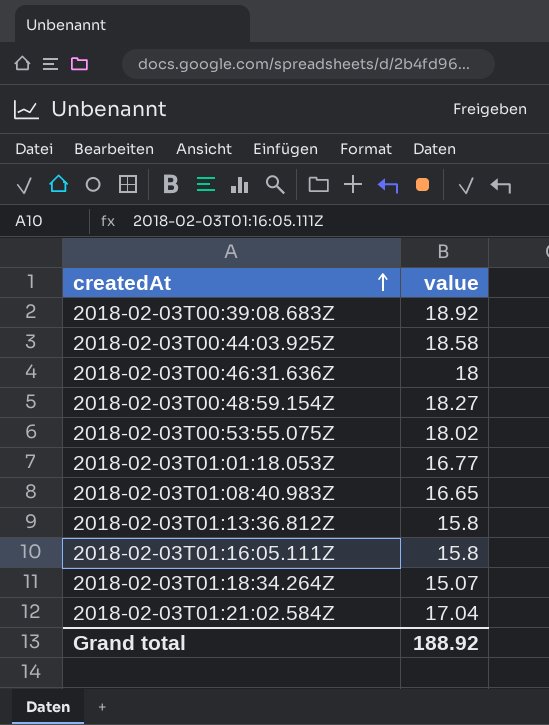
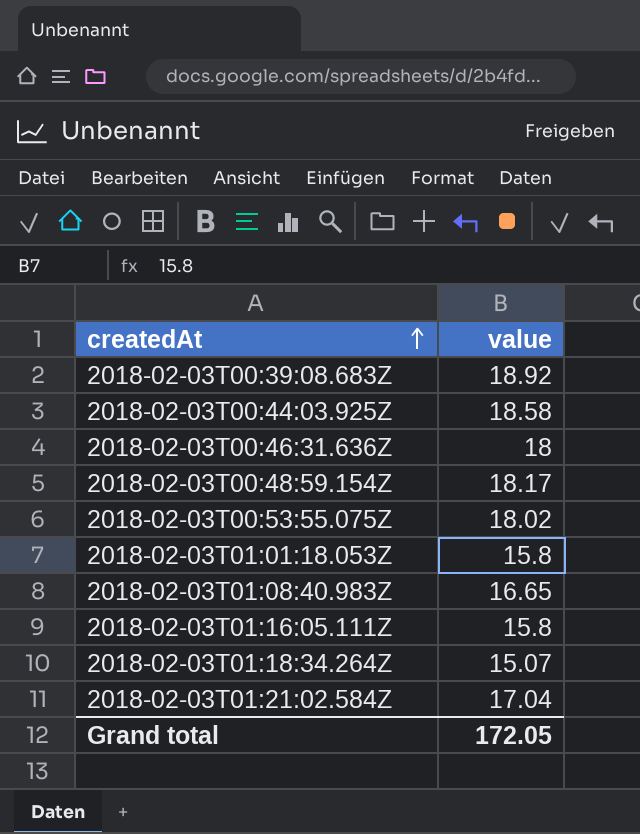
row 2018-02-03T01:13:36.812Z: 15.8 -> none
2018-02-03T00:48:59.154Z | value: 18.27 -> 18.17
2018-02-03T01:01:18.053Z | value: 16.77 -> 15.8
Grand total | value: 188.92 -> 172.05

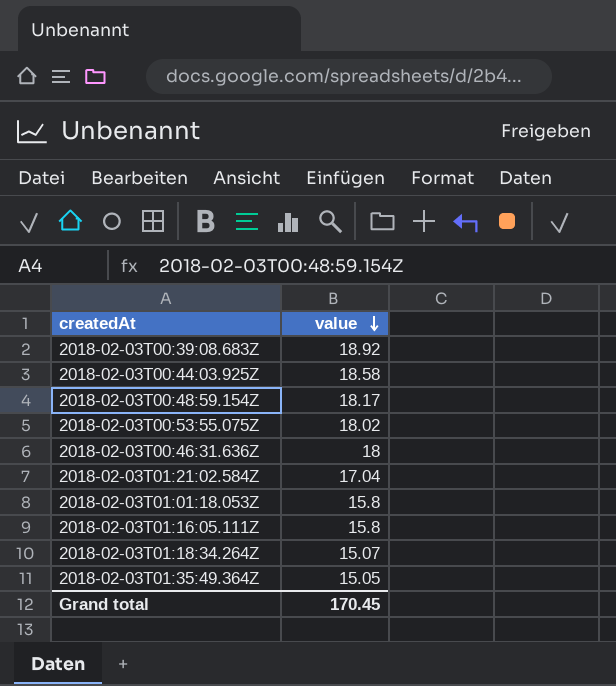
row order: createdAt ascending -> value descending
row 2018-02-03T01:08:40.983Z: 16.65 -> none
row 2018-02-03T01:35:49.364Z: none -> 15.05
Grand total | value: 172.05 -> 170.45

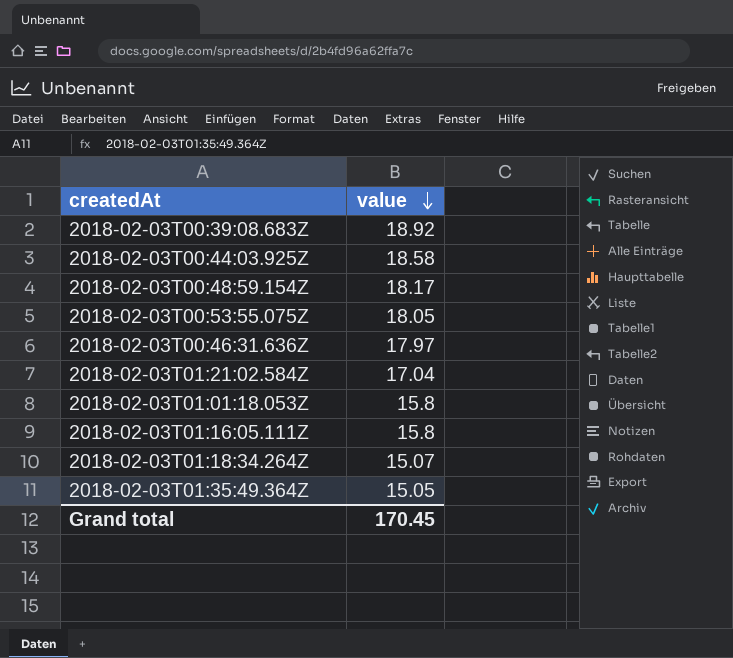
2018-02-03T00:53:55.075Z | value: 18.02 -> 18.05
2018-02-03T00:46:31.636Z | value: 18 -> 17.97

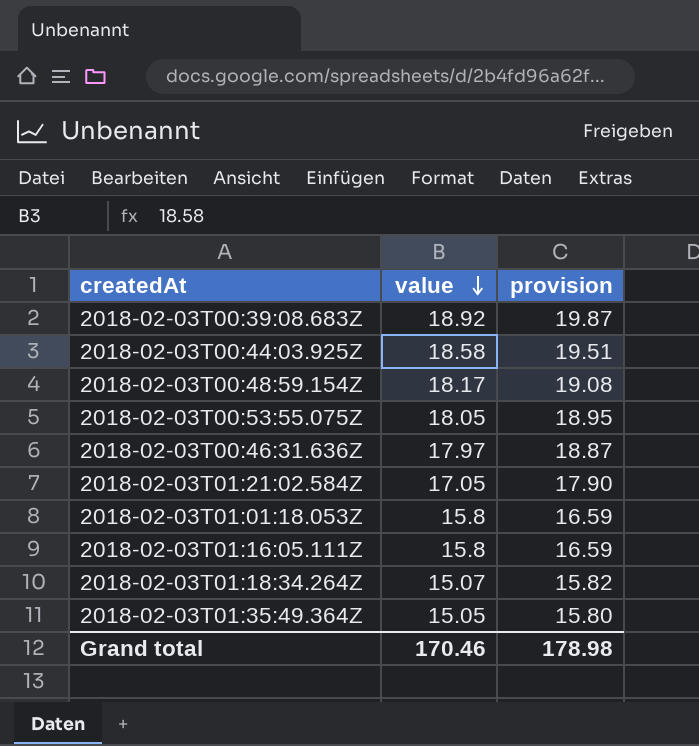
column provision | formula: none -> [value] * 1.05
2018-02-03T01:21:02.584Z | value: 17.04 -> 17.05
Grand total | value: 170.45 -> 170.46

